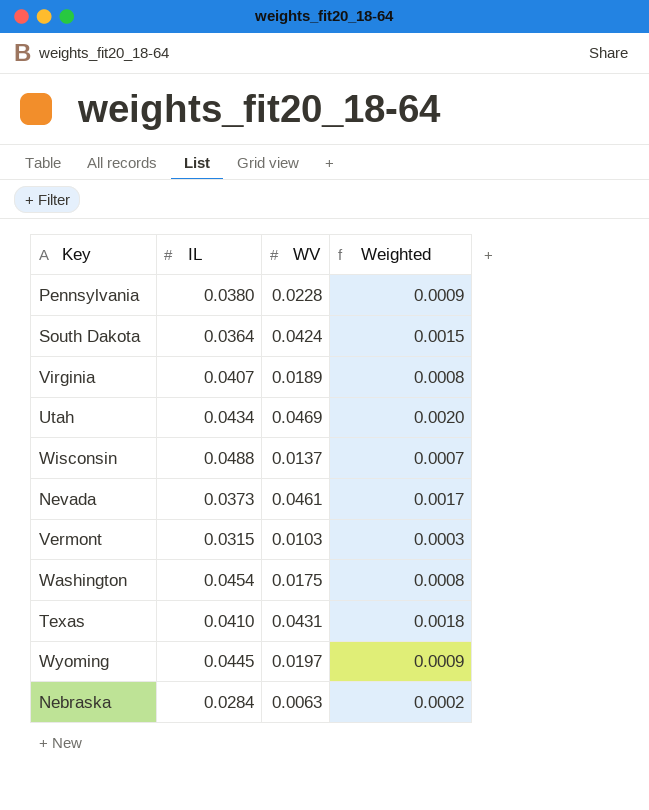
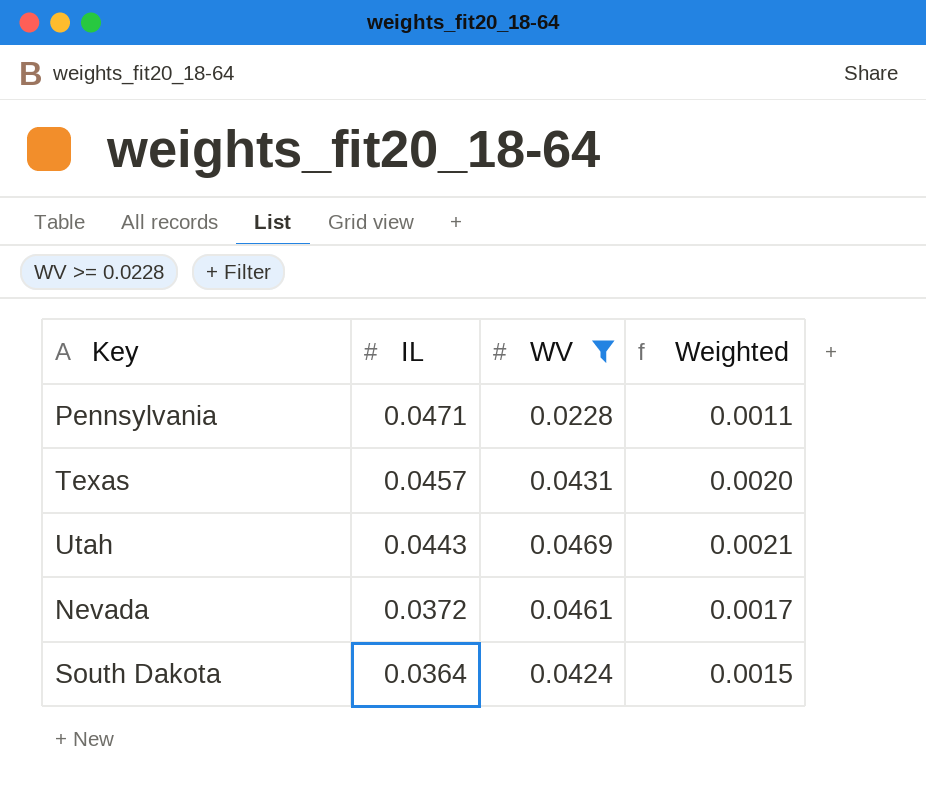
filter: none -> WV >= 0.0228
row order: none -> IL descending
Pennsylvania | IL: 0.0380 -> 0.0471
Pennsylvania | Weighted: 0.0009 -> 0.0011
Texas | IL: 0.0410 -> 0.0457
Texas | Weighted: 0.0018 -> 0.0020
Utah | IL: 0.0434 -> 0.0443
Utah | Weighted: 0.0020 -> 0.0021
Nevada | IL: 0.0373 -> 0.0372

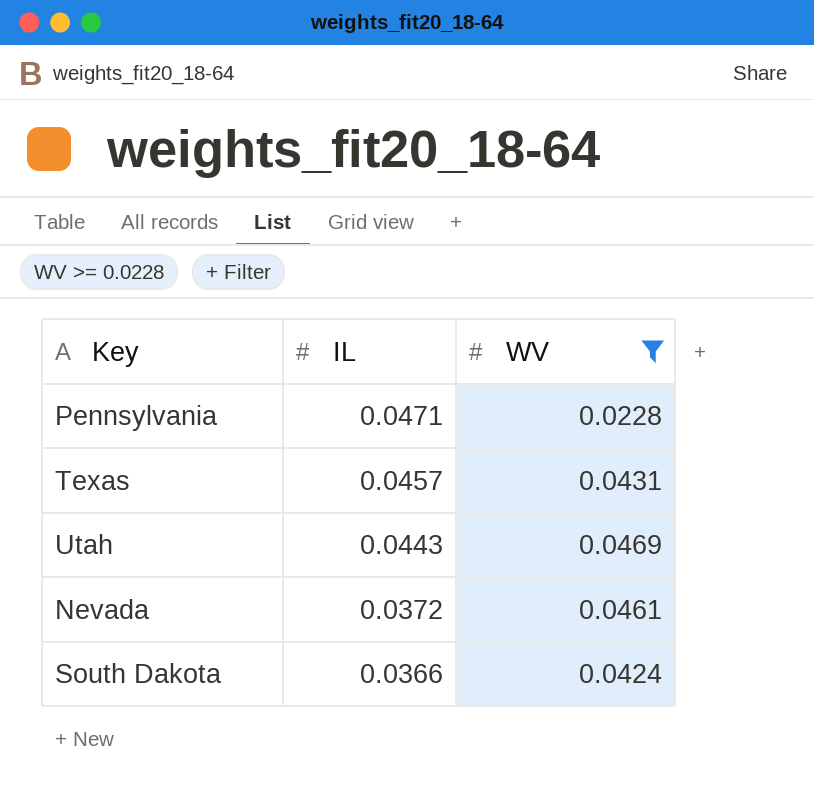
column Weighted | formula: [IL] * [WV] -> none
South Dakota | IL: 0.0364 -> 0.0366

